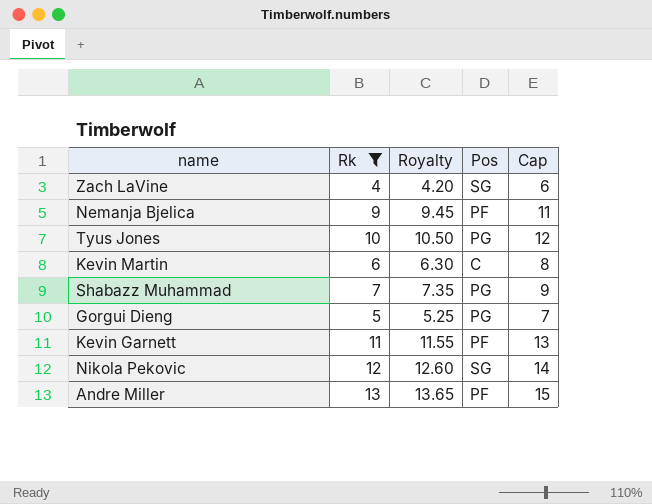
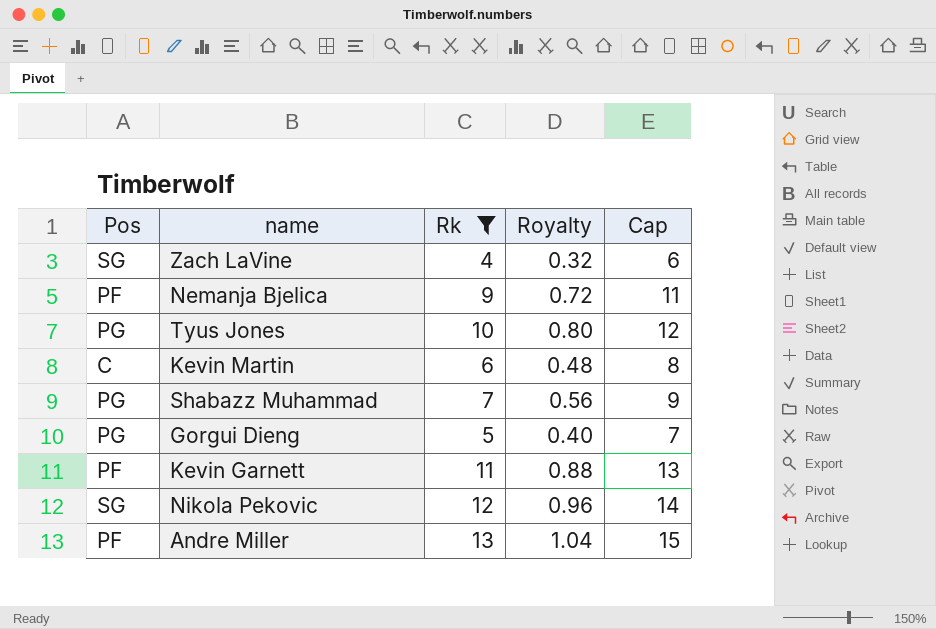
column Pos | position: 4 -> 1
column Royalty | formula: [Rk] * 1.05 -> [Rk] * 0.08

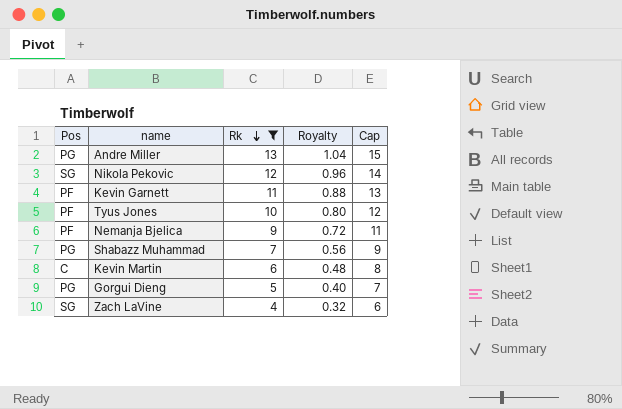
row order: none -> Rk descending
Andre Miller | Pos: PF -> PG
Tyus Jones | Pos: PG -> PF

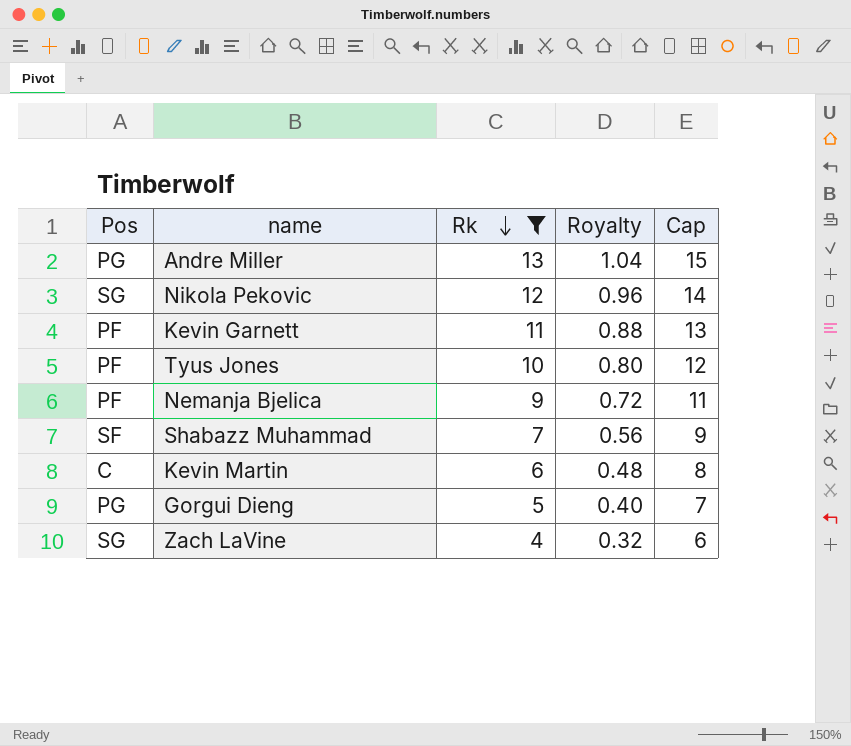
Shabazz Muhammad | Pos: PG -> SF

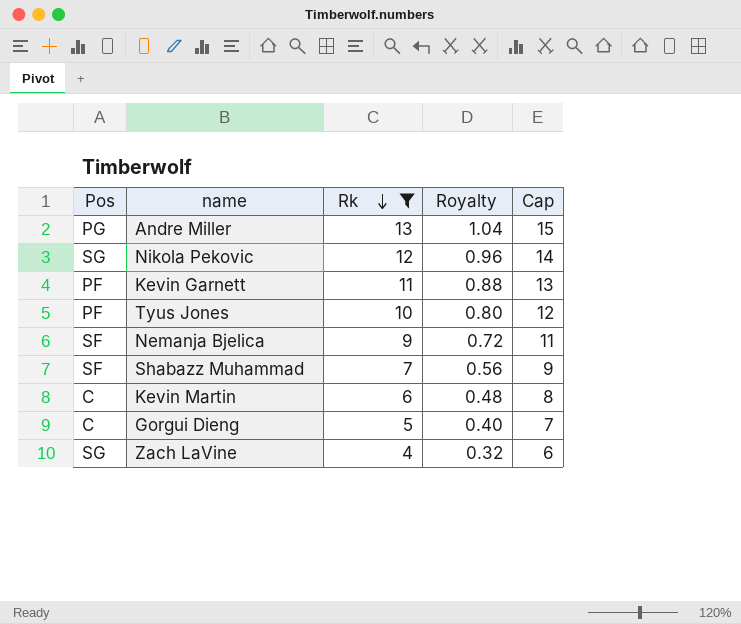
Nemanja Bjelica | Pos: PF -> SF
Gorgui Dieng | Pos: PG -> C

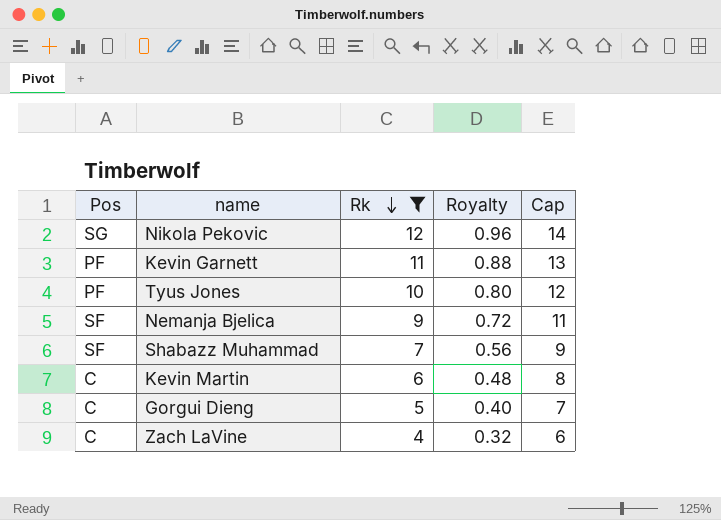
row Andre Miller: PG | 13 | 1.04 | 15 -> none
Zach LaVine | Pos: SG -> C

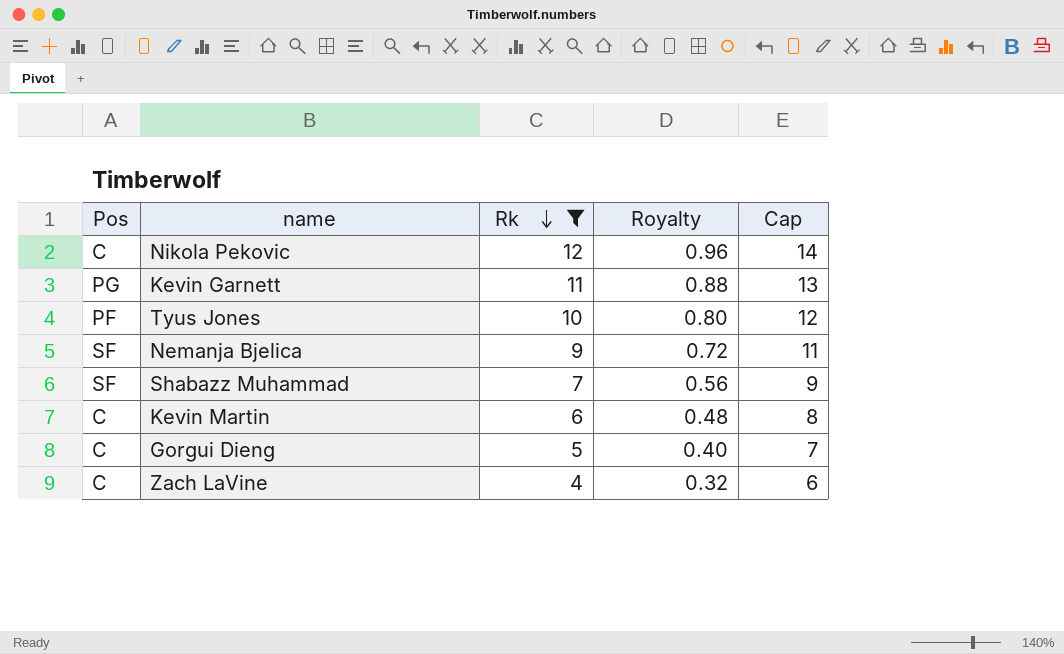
Nikola Pekovic | Pos: SG -> C
Kevin Garnett | Pos: PF -> PG

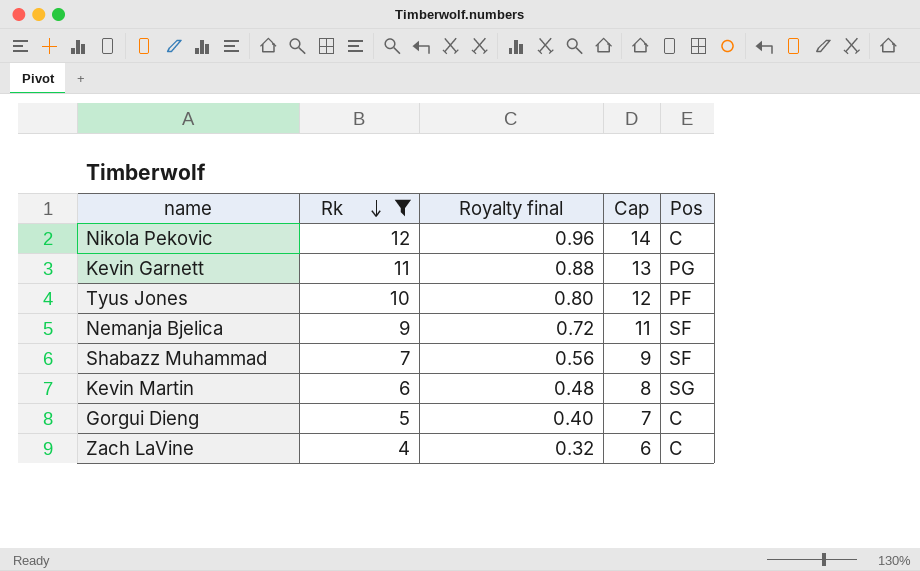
column name: Royalty -> Royalty final
column Pos | position: 1 -> 5
Kevin Martin | Pos: C -> SG

